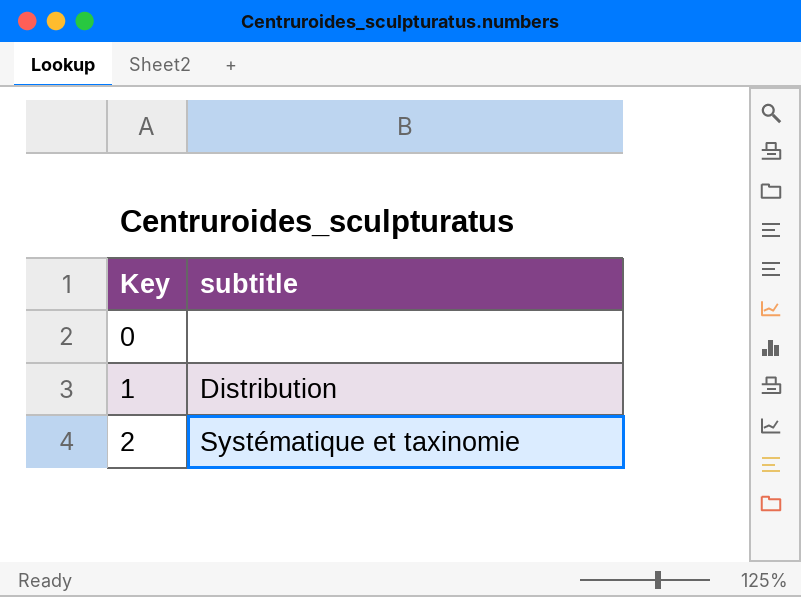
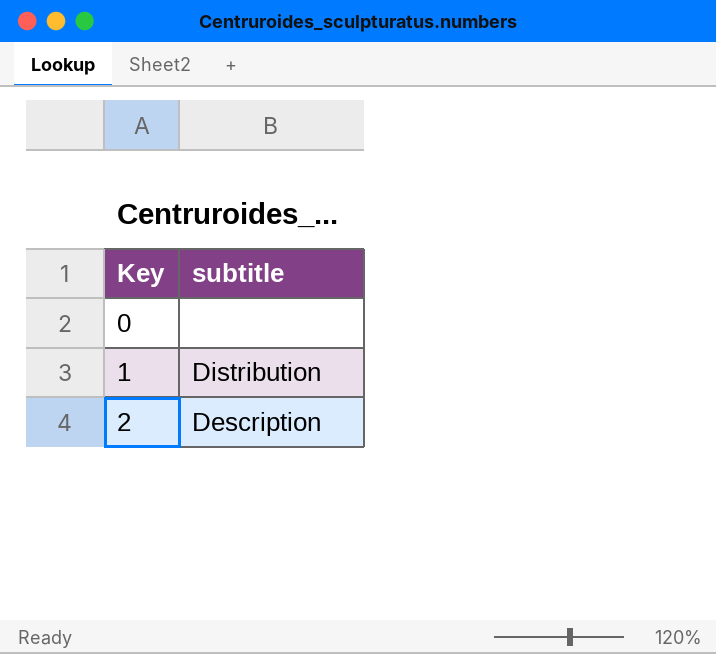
2 | subtitle: Systématique et taxinomie -> Description

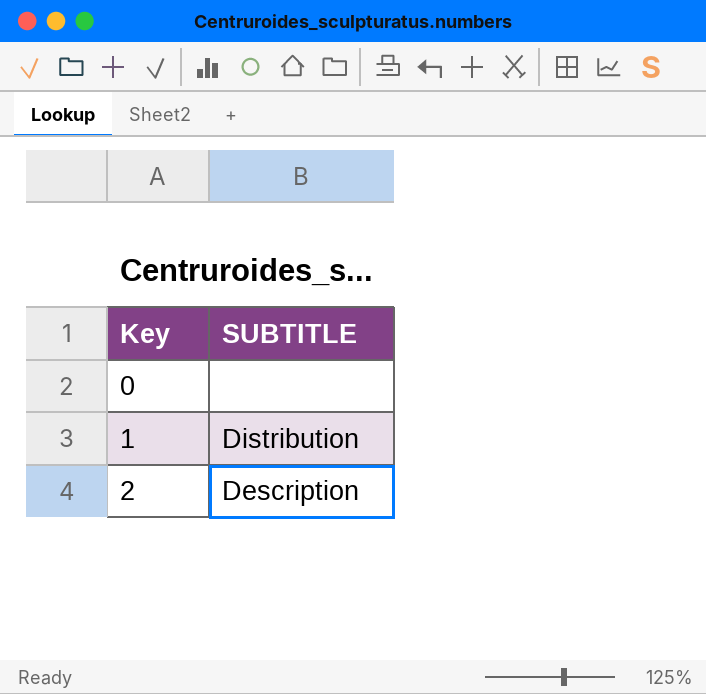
column name: subtitle -> SUBTITLE

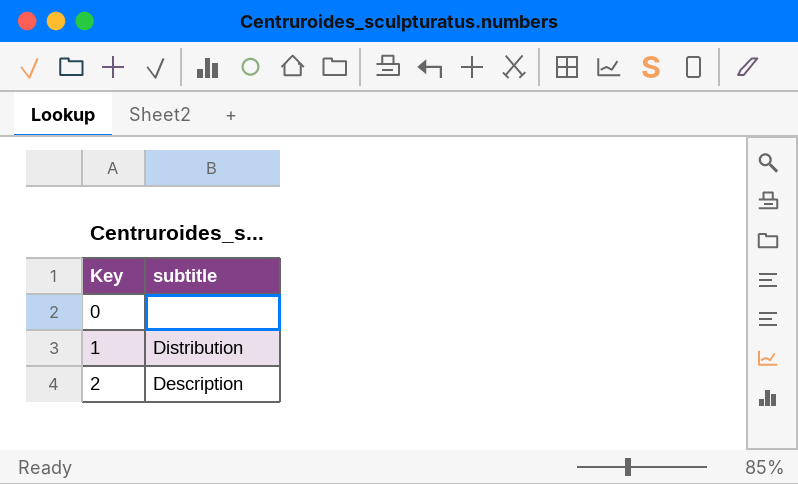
column name: SUBTITLE -> subtitle

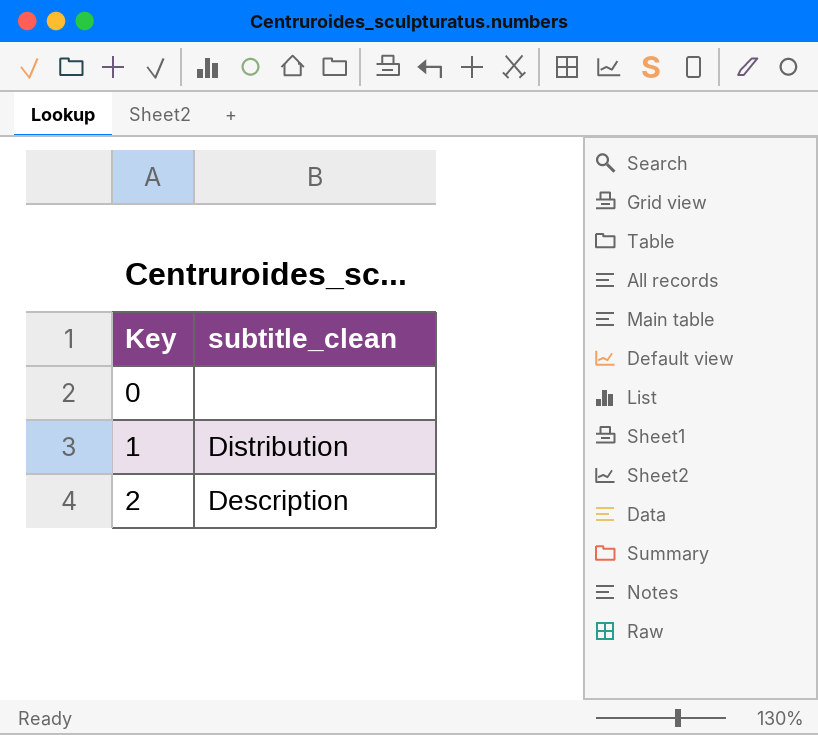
column name: subtitle -> subtitle_clean

